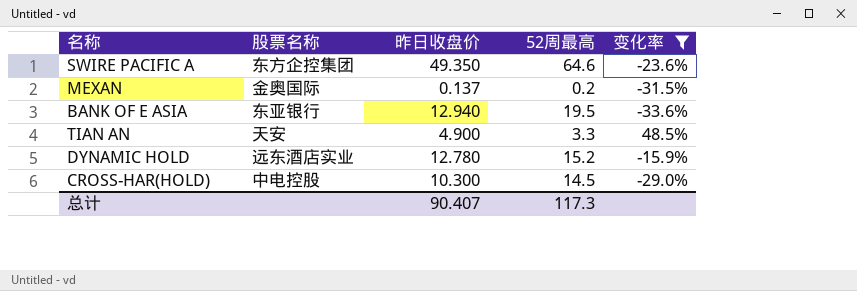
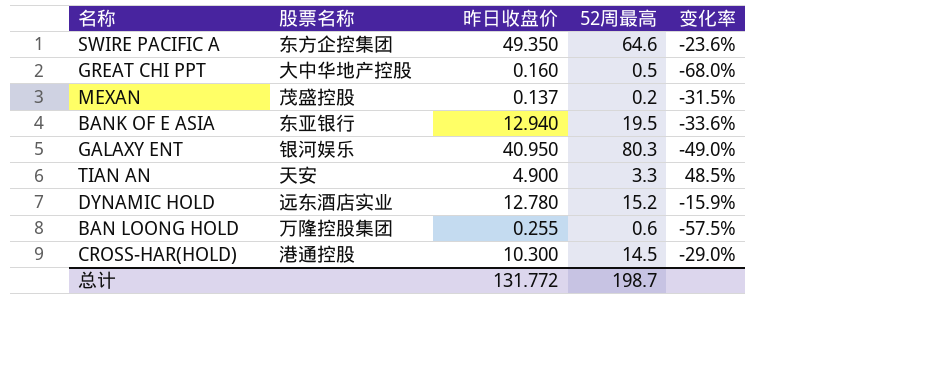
filter: 变化率 >= -33.6% -> none
MEXAN | 股票名称: 金奥国际 -> 茂盛控股
CROSS-HAR(HOLD) | 股票名称: 中电控股 -> 港通控股
总计 | 昨日收盘价: 90.407 -> 131.772
总计 | 52周最高: 117.3 -> 198.7

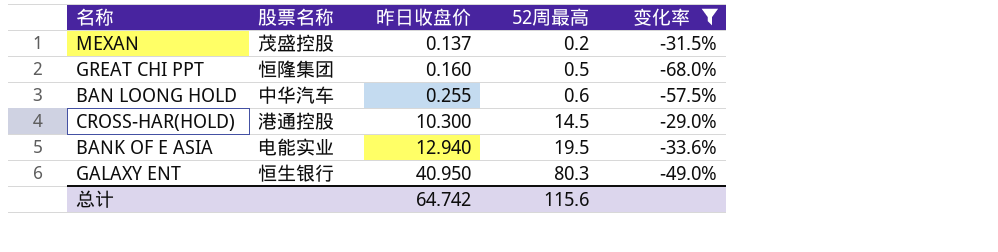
filter: none -> 变化率 <= -29.0%
row order: none -> 昨日收盘价 ascending
GREAT CHI PPT | 股票名称: 大中华地产控股 -> 恒隆集团
BAN LOONG HOLD | 股票名称: 万隆控股集团 -> 中华汽车
BANK OF E ASIA | 股票名称: 东亚银行 -> 电能实业
GALAXY ENT | 股票名称: 银河娱乐 -> 恒生银行
总计 | 昨日收盘价: 131.772 -> 64.742
总计 | 52周最高: 198.7 -> 115.6

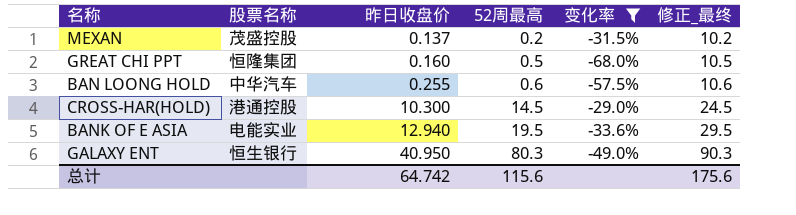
column 修正_最终 | formula: none -> [52周最高] + 10

